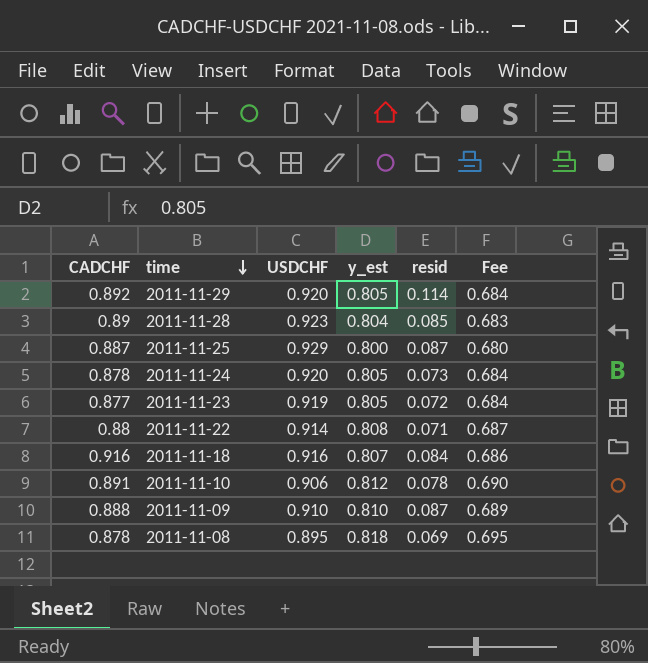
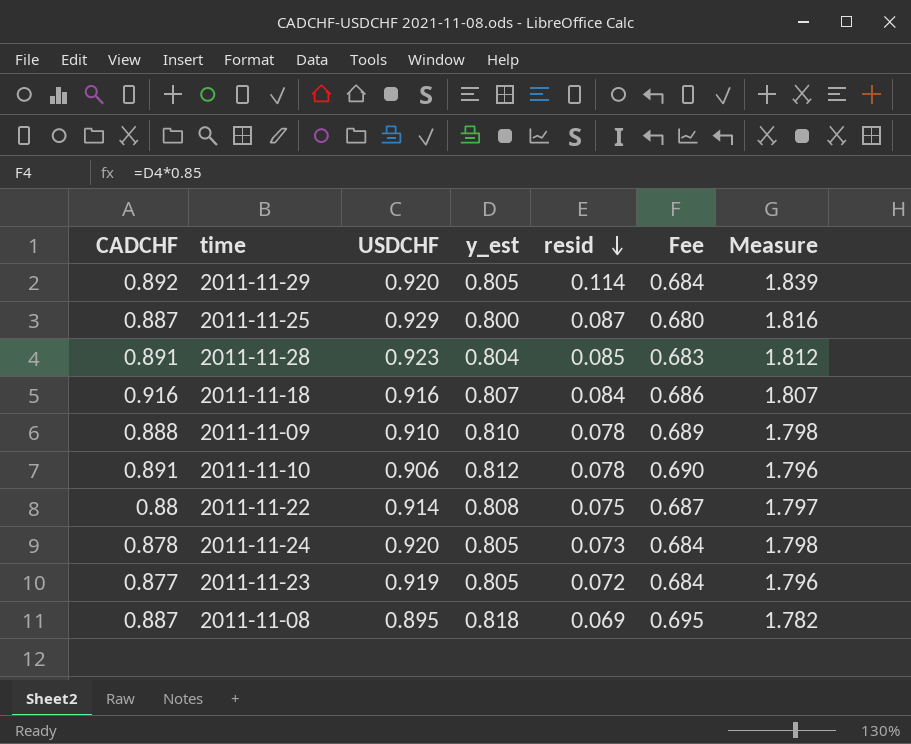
row order: time descending -> resid descending
column Measure | formula: none -> [USDCHF] + [y_est] + [resid]
2011-11-28 | CADCHF: 0.89 -> 0.891
2011-11-09 | resid: 0.087 -> 0.078
2011-11-22 | resid: 0.071 -> 0.075
2011-11-08 | CADCHF: 0.878 -> 0.887

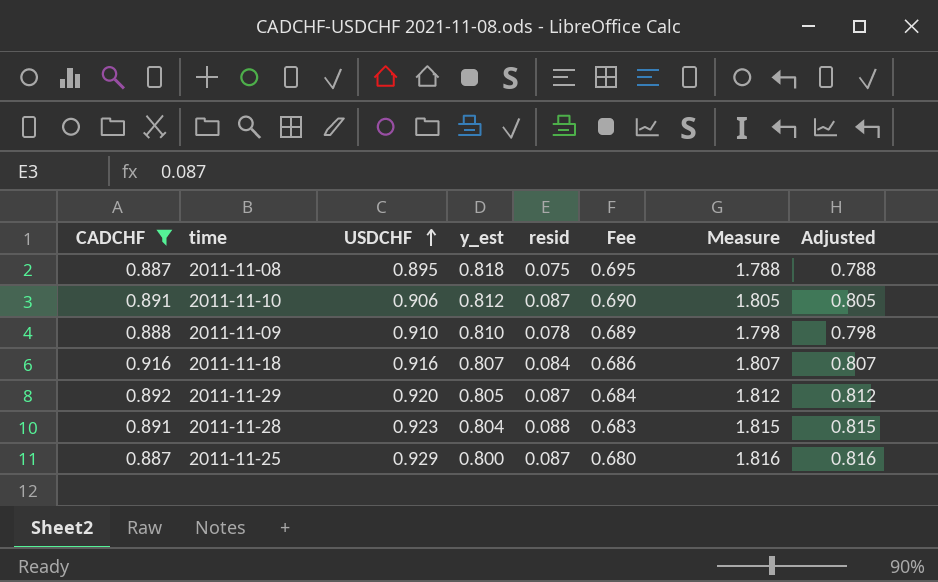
filter: none -> CADCHF >= 0.887
row order: resid descending -> USDCHF ascending
column Adjusted | formula: none -> [Measure] - 1
2011-11-08 | resid: 0.069 -> 0.075
2011-11-08 | Measure: 1.782 -> 1.788
2011-11-10 | resid: 0.078 -> 0.087
2011-11-10 | Measure: 1.796 -> 1.805
2011-11-29 | resid: 0.114 -> 0.087
2011-11-29 | Measure: 1.839 -> 1.812
2011-11-28 | resid: 0.085 -> 0.088
2011-11-28 | Measure: 1.812 -> 1.815

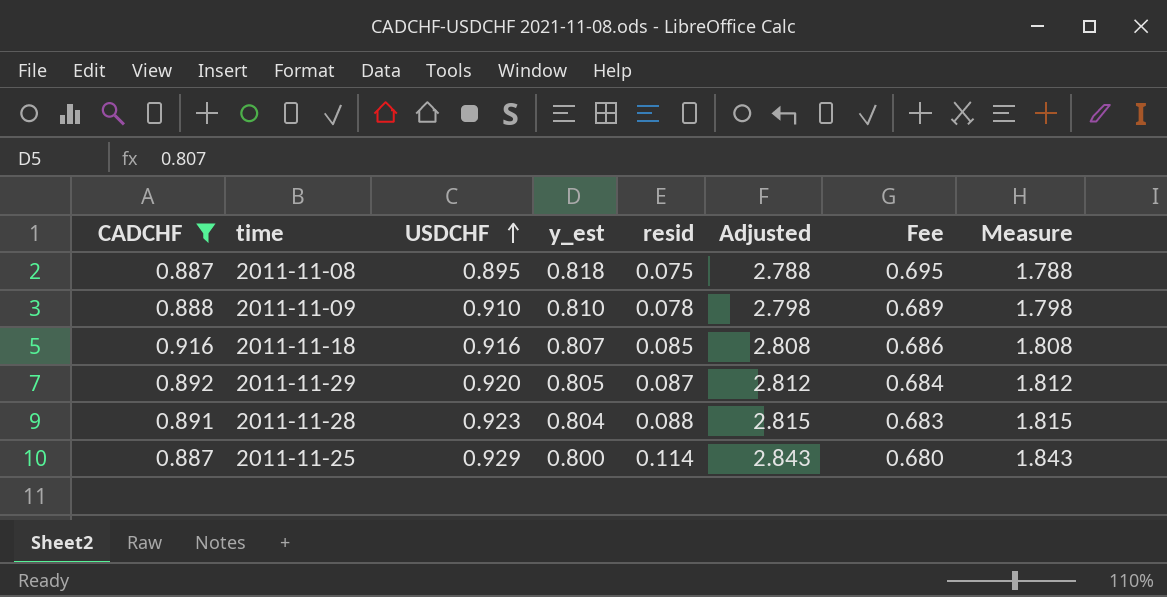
column Adjusted | formula: [Measure] - 1 -> [Measure] + 1
column Adjusted | position: 8 -> 6
row 2011-11-10: 0.891 | 0.906 | 0.812 | 0.087 | 0.690 | 1.805 | 0.805 -> none
2011-11-18 | resid: 0.084 -> 0.085
2011-11-18 | Measure: 1.807 -> 1.808
2011-11-25 | resid: 0.087 -> 0.114
2011-11-25 | Measure: 1.816 -> 1.843

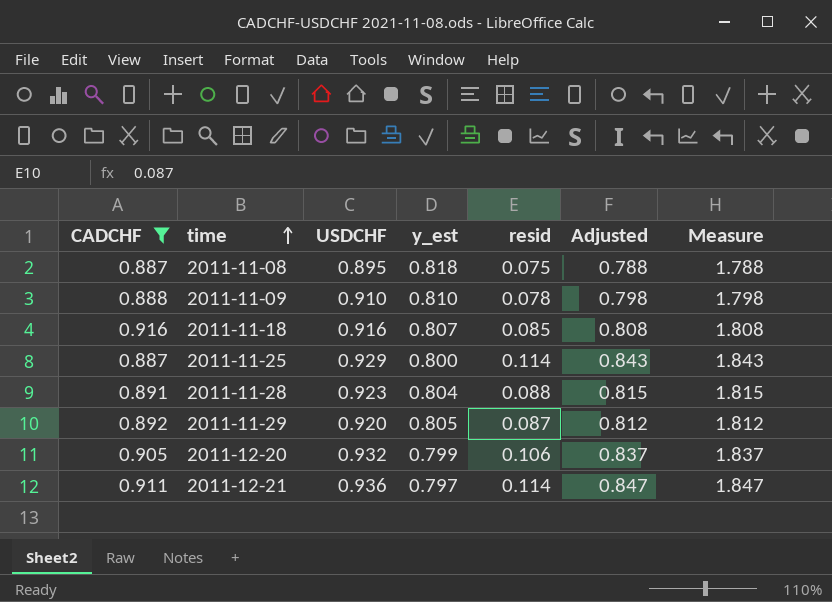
row order: USDCHF ascending -> time ascending
column Fee | formula: [y_est] * 0.85 -> none
column Adjusted | formula: [Measure] + 1 -> [Measure] - 1
row 2011-12-20: none -> 0.905 | 0.932 | 0.799 | 0.106 | 0.837 | 1.837
row 2011-12-21: none -> 0.911 | 0.936 | 0.797 | 0.114 | 0.847 | 1.847

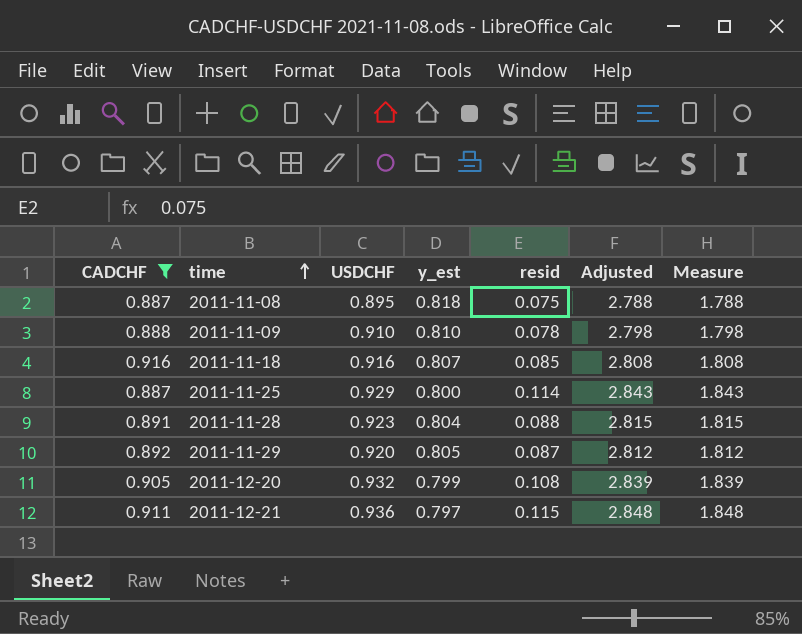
column Adjusted | formula: [Measure] - 1 -> [Measure] + 1
2011-12-20 | resid: 0.106 -> 0.108
2011-12-20 | Measure: 1.837 -> 1.839
2011-12-21 | resid: 0.114 -> 0.115
2011-12-21 | Measure: 1.847 -> 1.848

